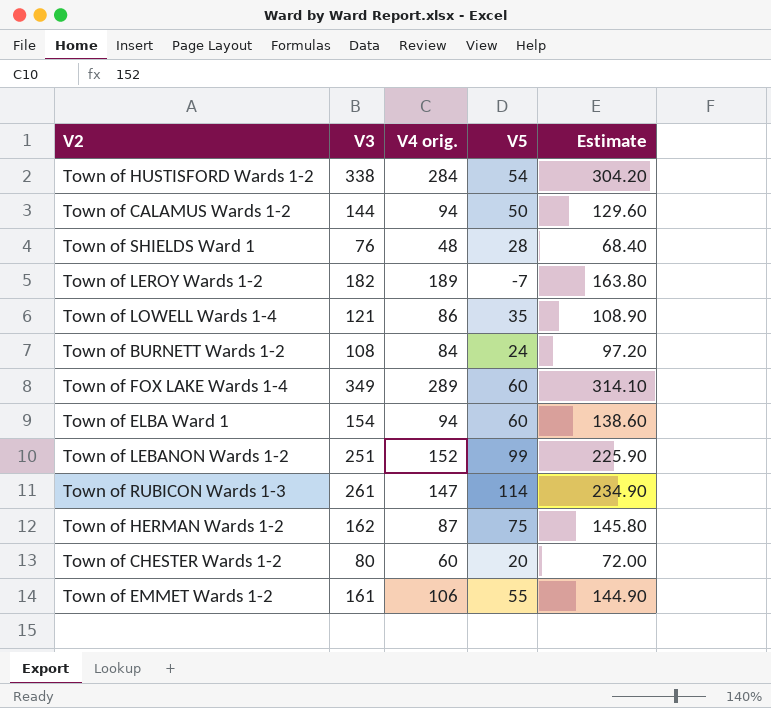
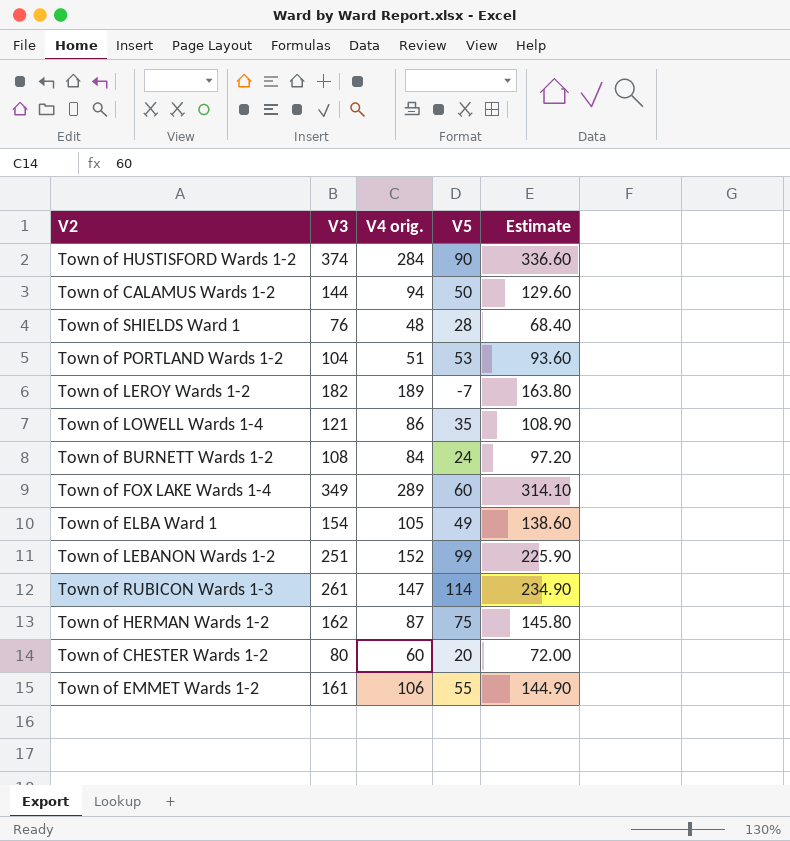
Town of HUSTISFORD Wards 1-2 | V3: 338 -> 374
Town of HUSTISFORD Wards 1-2 | V5: 54 -> 90
Town of HUSTISFORD Wards 1-2 | Estimate: 304.20 -> 336.60
row Town of PORTLAND Wards 1-2: none -> 104 | 51 | 53 | 93.60
Town of ELBA Ward 1 | V4 orig.: 94 -> 105
Town of ELBA Ward 1 | V5: 60 -> 49

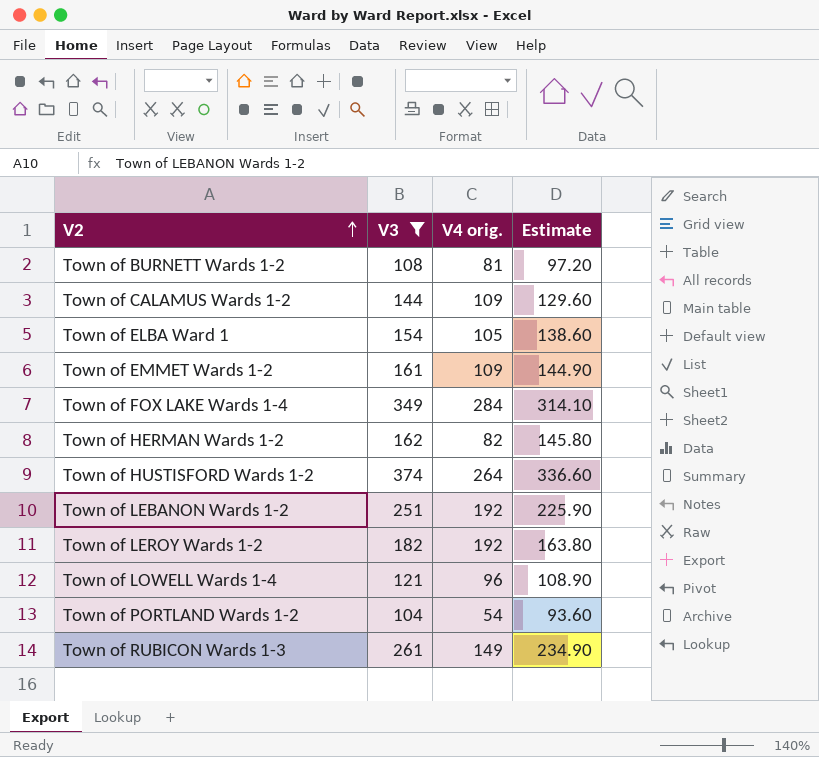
filter: none -> V3 >= 104
row order: none -> V2 ascending
column V5 | formula: [V3] - [V4 orig.] -> none
Town of BURNETT Wards 1-2 | V4 orig.: 84 -> 81
Town of CALAMUS Wards 1-2 | V4 orig.: 94 -> 109
Town of EMMET Wards 1-2 | V4 orig.: 106 -> 109
Town of FOX LAKE Wards 1-4 | V4 orig.: 289 -> 284
Town of HERMAN Wards 1-2 | V4 orig.: 87 -> 82
Town of HUSTISFORD Wards 1-2 | V4 orig.: 284 -> 264
Town of LEBANON Wards 1-2 | V4 orig.: 152 -> 192
Town of LEROY Wards 1-2 | V4 orig.: 189 -> 192
Town of LOWELL Wards 1-4 | V4 orig.: 86 -> 96
Town of PORTLAND Wards 1-2 | V4 orig.: 51 -> 54
Town of RUBICON Wards 1-3 | V4 orig.: 147 -> 149

